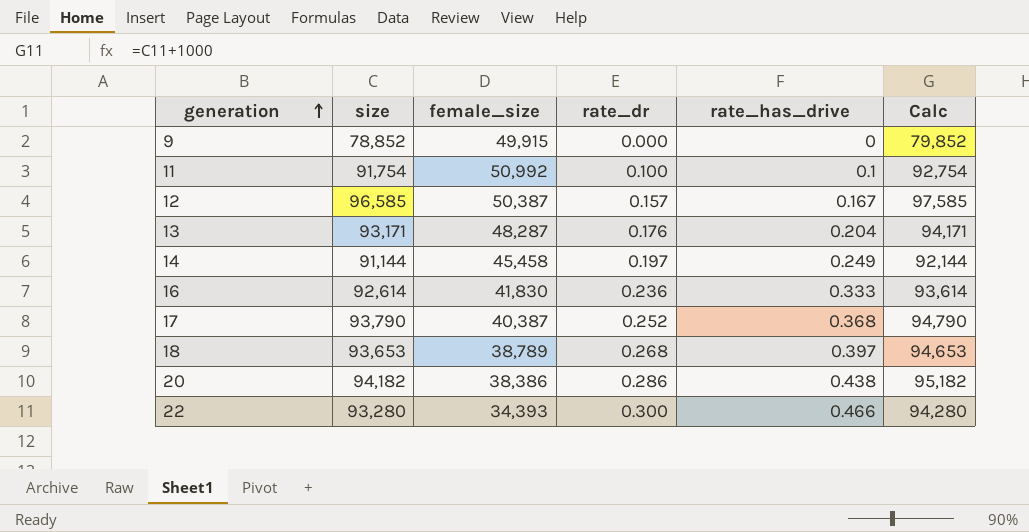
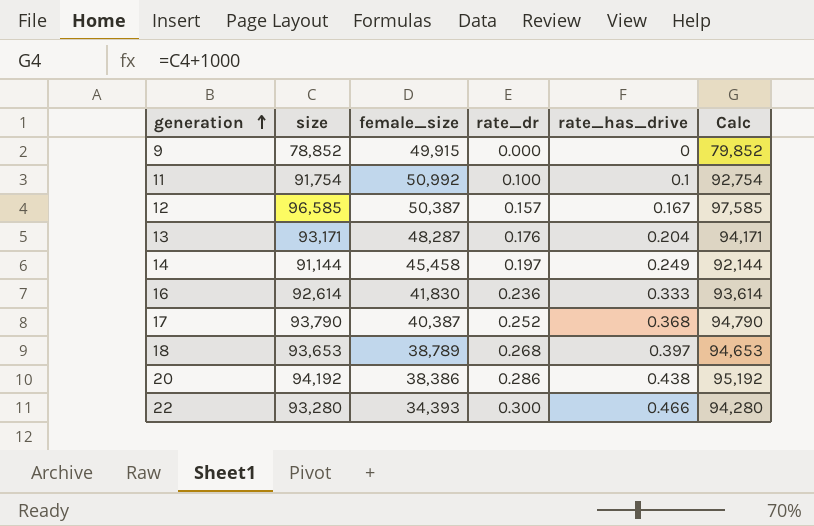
20 | size: 94,182 -> 94,192
20 | Calc: 95,182 -> 95,192

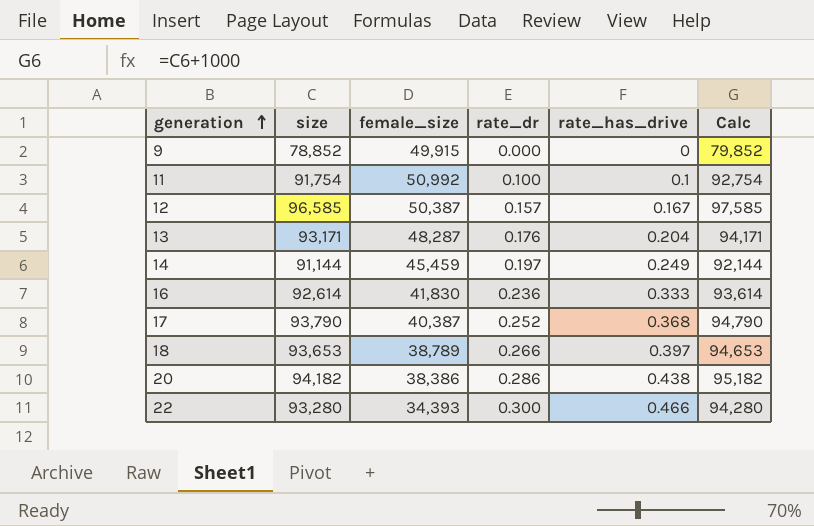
14 | female_size: 45,458 -> 45,459
18 | rate_dr: 0.268 -> 0.266
20 | size: 94,192 -> 94,182
20 | Calc: 95,192 -> 95,182

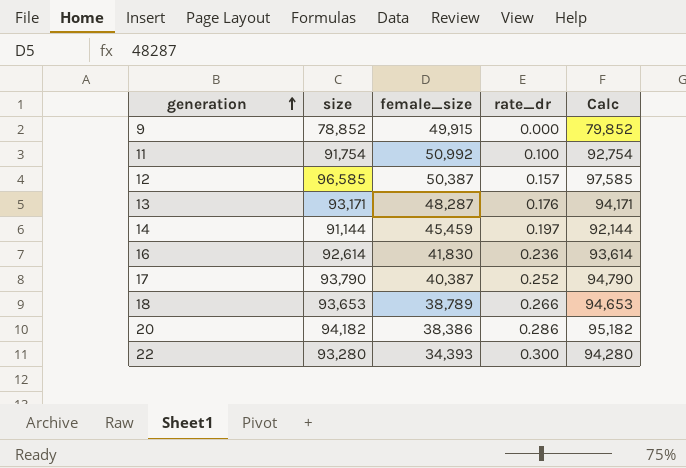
column rate_has_drive | position: 5 -> none

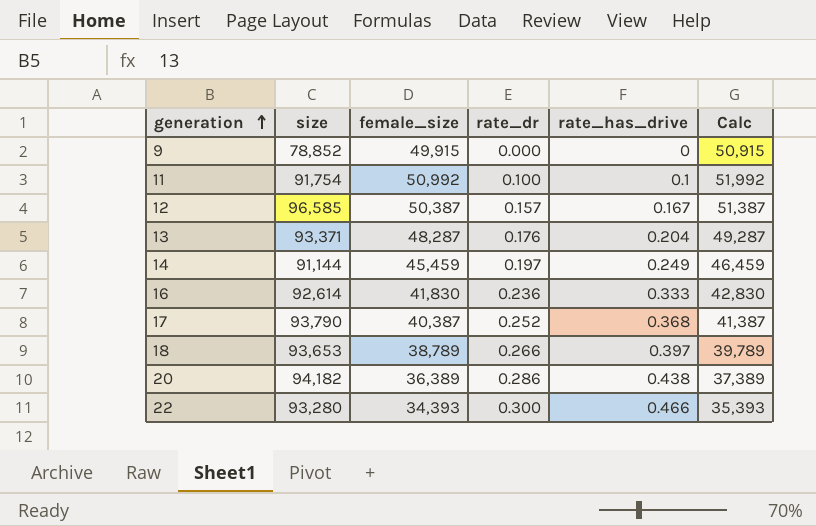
column rate_has_drive | position: none -> 5
column Calc | formula: [size] + 1000 -> [female_size] + 1000
13 | size: 93,171 -> 93,371
20 | female_size: 38,386 -> 36,389

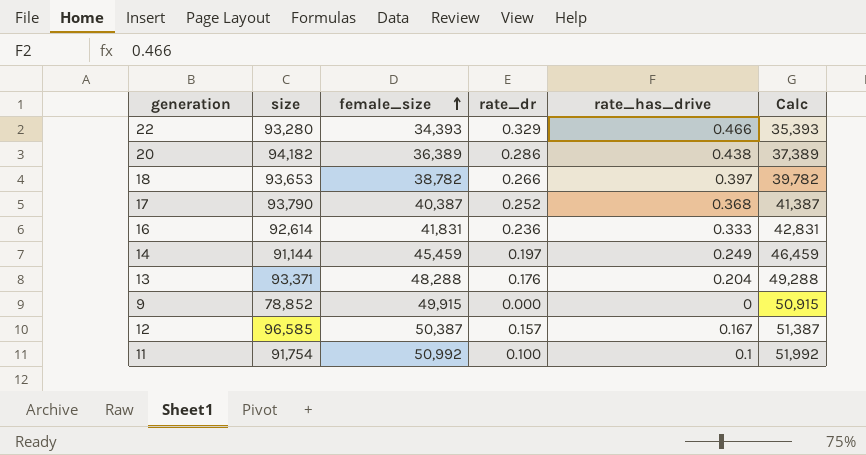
row order: generation ascending -> female_size ascending
22 | rate_dr: 0.300 -> 0.329
18 | female_size: 38,789 -> 38,782
18 | Calc: 39,789 -> 39,782
16 | female_size: 41,830 -> 41,831
16 | Calc: 42,830 -> 42,831
13 | female_size: 48,287 -> 48,288
13 | Calc: 49,287 -> 49,288

